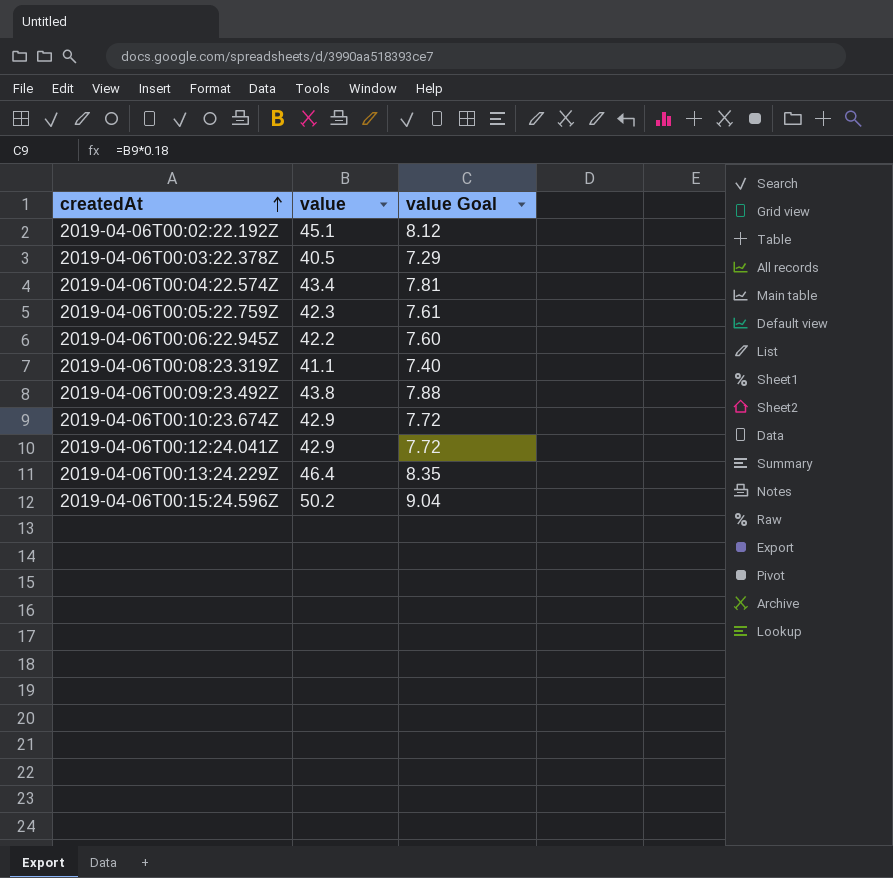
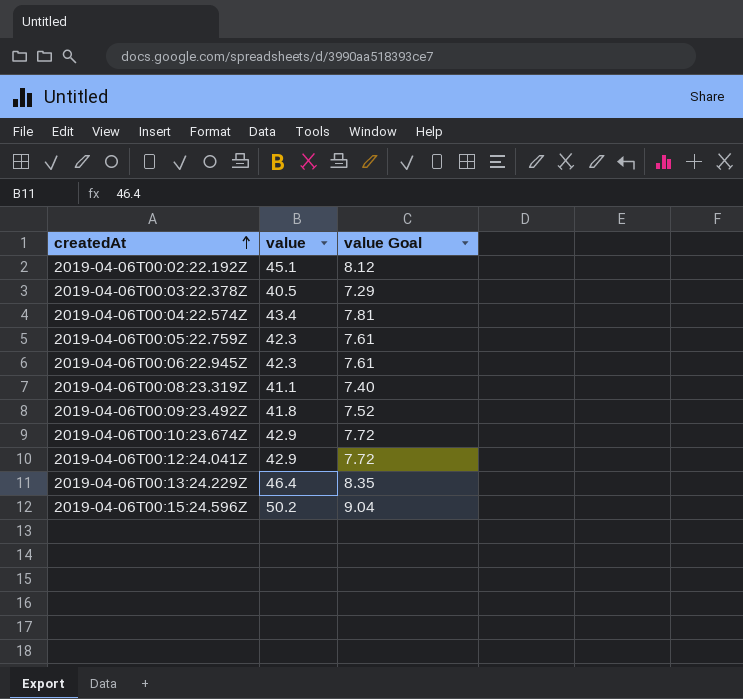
2019-04-06T00:06:22.945Z | value: 42.2 -> 42.3
2019-04-06T00:06:22.945Z | value Goal: 7.60 -> 7.61
2019-04-06T00:09:23.492Z | value: 43.8 -> 41.8
2019-04-06T00:09:23.492Z | value Goal: 7.88 -> 7.52

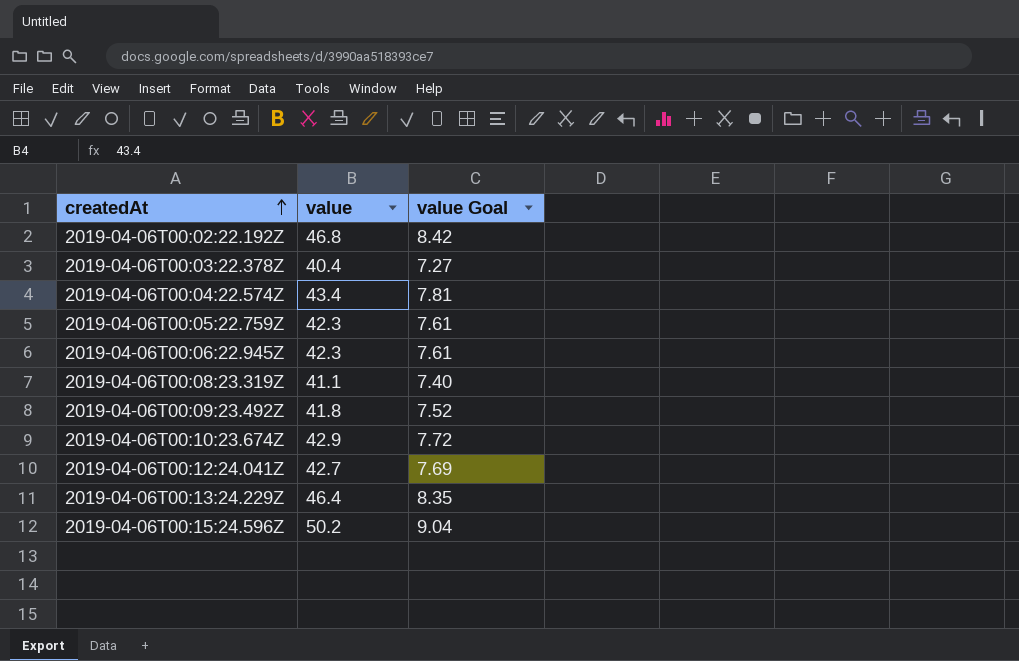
2019-04-06T00:02:22.192Z | value: 45.1 -> 46.8
2019-04-06T00:02:22.192Z | value Goal: 8.12 -> 8.42
2019-04-06T00:03:22.378Z | value: 40.5 -> 40.4
2019-04-06T00:03:22.378Z | value Goal: 7.29 -> 7.27
2019-04-06T00:12:24.041Z | value: 42.9 -> 42.7
2019-04-06T00:12:24.041Z | value Goal: 7.72 -> 7.69

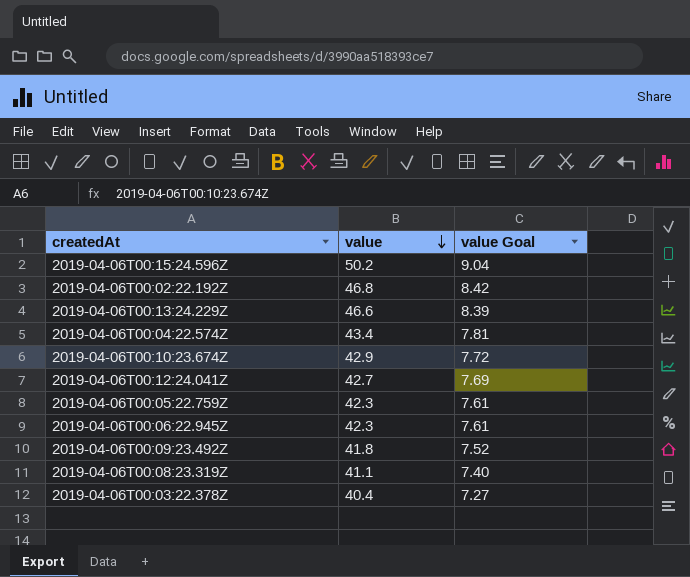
row order: createdAt ascending -> value descending
2019-04-06T00:13:24.229Z | value: 46.4 -> 46.6
2019-04-06T00:13:24.229Z | value Goal: 8.35 -> 8.39

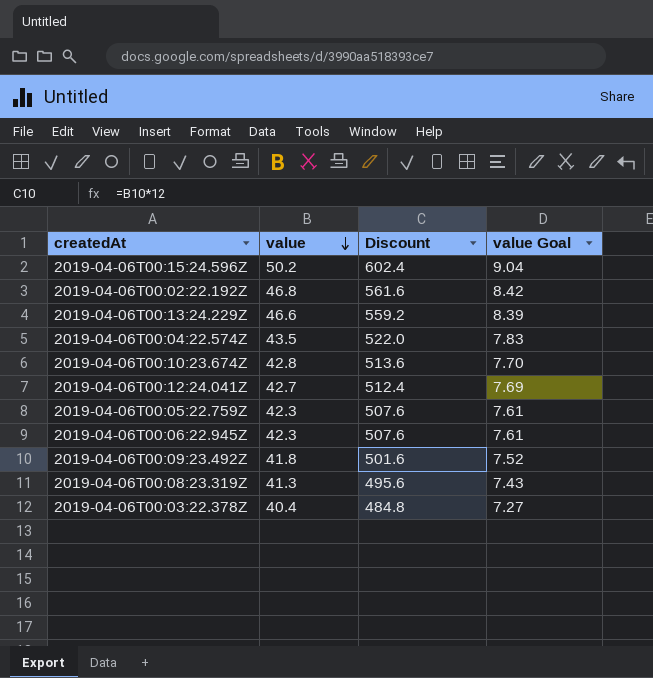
column Discount | formula: none -> [value] * 12
2019-04-06T00:04:22.574Z | value: 43.4 -> 43.5
2019-04-06T00:04:22.574Z | value Goal: 7.81 -> 7.83
2019-04-06T00:10:23.674Z | value: 42.9 -> 42.8
2019-04-06T00:10:23.674Z | value Goal: 7.72 -> 7.70
2019-04-06T00:08:23.319Z | value: 41.1 -> 41.3
2019-04-06T00:08:23.319Z | value Goal: 7.40 -> 7.43

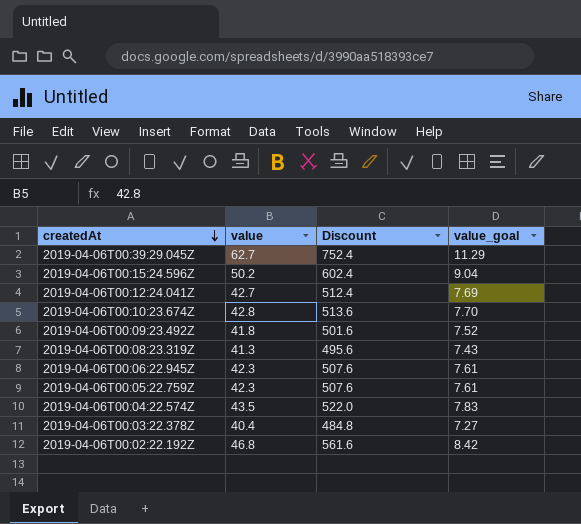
row order: value descending -> createdAt descending
column name: value Goal -> value_goal
row 2019-04-06T00:13:24.229Z: 46.6 | 559.2 | 8.39 -> none
row 2019-04-06T00:39:29.045Z: none -> 62.7 | 752.4 | 11.29

